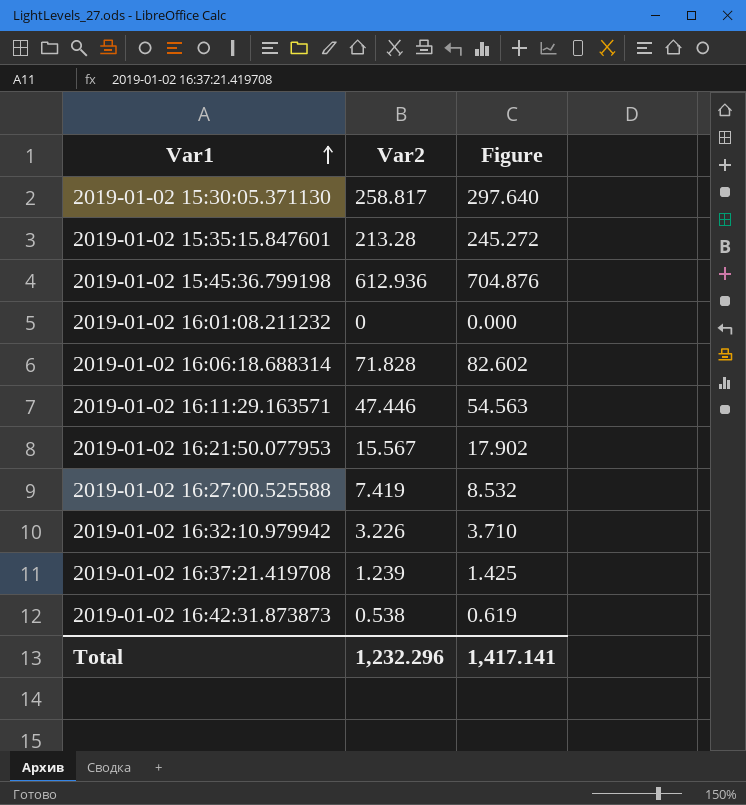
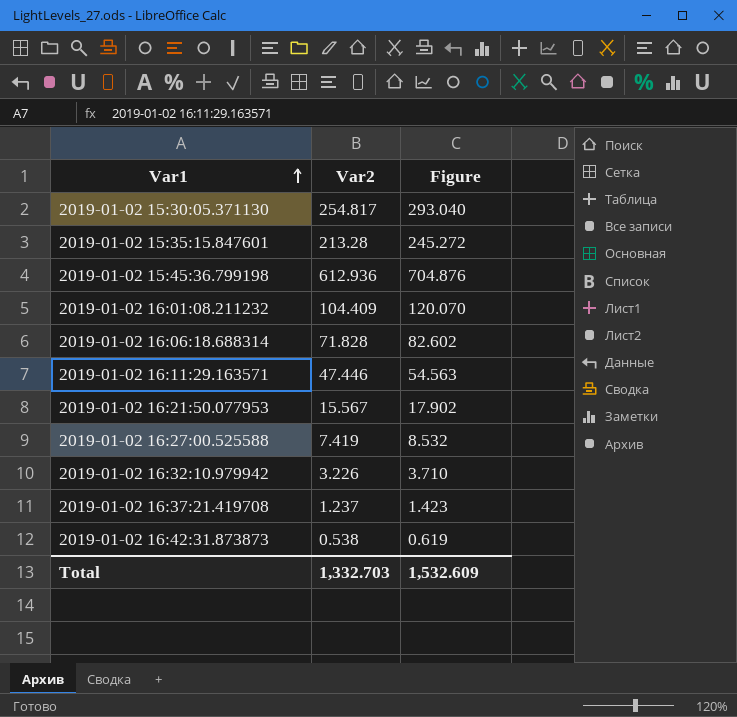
2019-01-02 15:30:05.371130 | Var2: 258.817 -> 254.817
2019-01-02 15:30:05.371130 | Figure: 297.640 -> 293.040
2019-01-02 16:01:08.211232 | Var2: 0 -> 104.409
2019-01-02 16:01:08.211232 | Figure: 0.000 -> 120.070
2019-01-02 16:37:21.419708 | Var2: 1.239 -> 1.237
2019-01-02 16:37:21.419708 | Figure: 1.425 -> 1.423
Total | Var2: 1,232.296 -> 1,332.703
Total | Figure: 1,417.141 -> 1,532.609

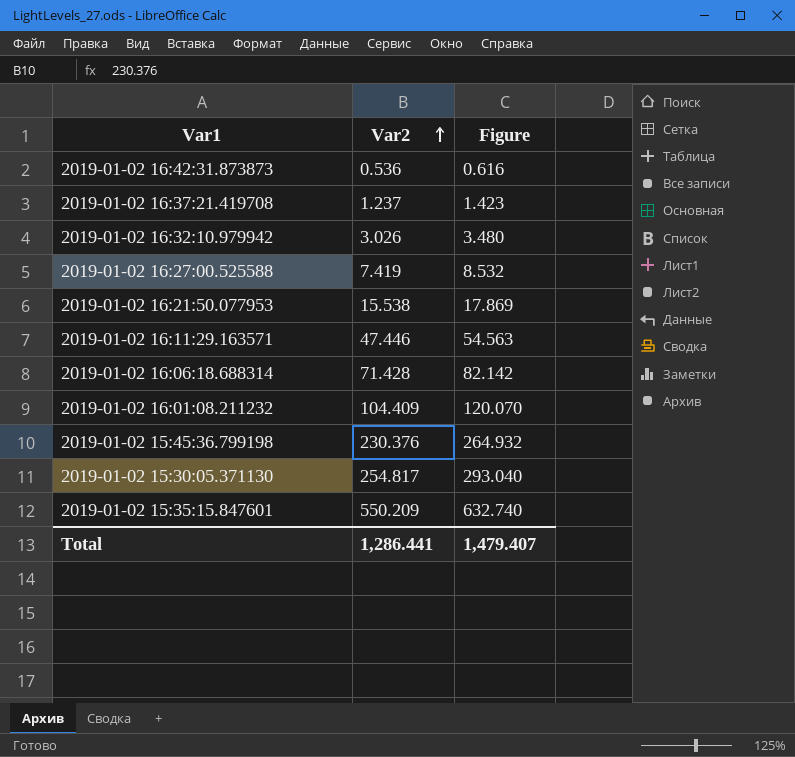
row order: Var1 ascending -> Var2 ascending
2019-01-02 16:42:31.873873 | Var2: 0.538 -> 0.536
2019-01-02 16:42:31.873873 | Figure: 0.619 -> 0.616
2019-01-02 16:32:10.979942 | Var2: 3.226 -> 3.026
2019-01-02 16:32:10.979942 | Figure: 3.710 -> 3.480
2019-01-02 16:21:50.077953 | Var2: 15.567 -> 15.538
2019-01-02 16:21:50.077953 | Figure: 17.902 -> 17.869
2019-01-02 16:06:18.688314 | Var2: 71.828 -> 71.428
2019-01-02 16:06:18.688314 | Figure: 82.602 -> 82.142
2019-01-02 15:45:36.799198 | Var2: 612.936 -> 230.376
2019-01-02 15:45:36.799198 | Figure: 704.876 -> 264.932
2019-01-02 15:35:15.847601 | Var2: 213.28 -> 550.209
2019-01-02 15:35:15.847601 | Figure: 245.272 -> 632.740
Total | Var2: 1,332.703 -> 1,286.441
Total | Figure: 1,532.609 -> 1,479.407

